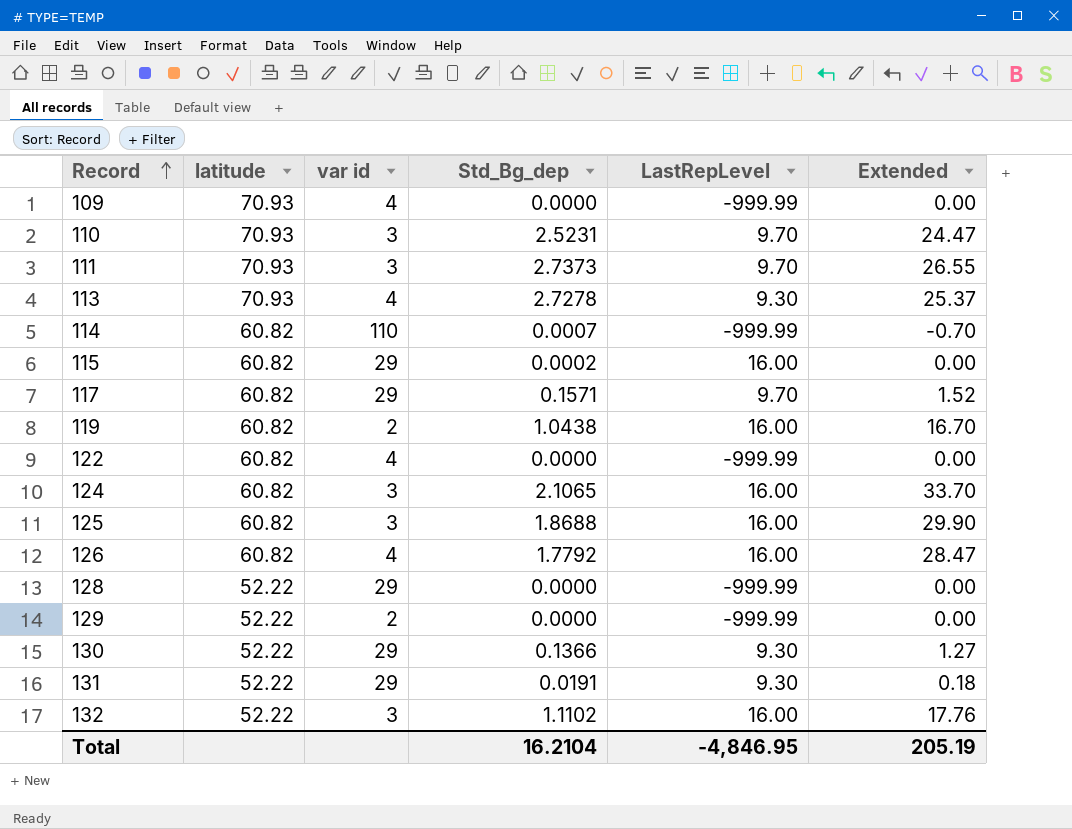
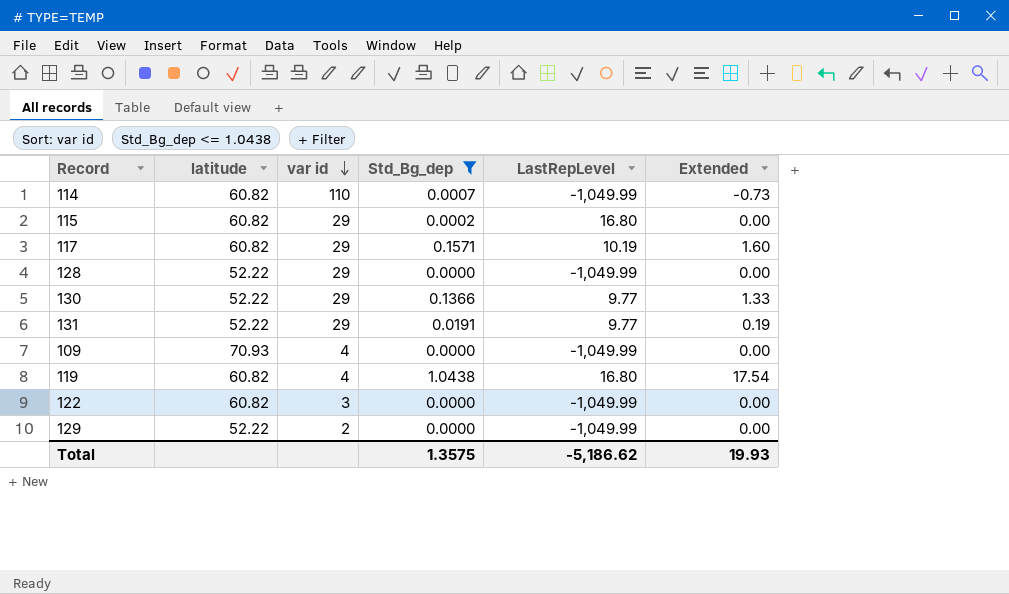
filter: none -> Std_Bg_dep <= 1.0438
row order: Record ascending -> var id descending
114 | LastRepLevel: -999.99 -> -1,049.99
114 | Extended: -0.70 -> -0.73
115 | LastRepLevel: 16.00 -> 16.80
117 | LastRepLevel: 9.70 -> 10.19
117 | Extended: 1.52 -> 1.60
128 | LastRepLevel: -999.99 -> -1,049.99
130 | LastRepLevel: 9.30 -> 9.77
130 | Extended: 1.27 -> 1.33
131 | LastRepLevel: 9.30 -> 9.77
131 | Extended: 0.18 -> 0.19
109 | LastRepLevel: -999.99 -> -1,049.99
119 | var id: 2 -> 4
119 | LastRepLevel: 16.00 -> 16.80
119 | Extended: 16.70 -> 17.54
122 | var id: 4 -> 3
122 | LastRepLevel: -999.99 -> -1,049.99
129 | LastRepLevel: -999.99 -> -1,049.99
Total | Std_Bg_dep: 16.2104 -> 1.3575
Total | LastRepLevel: -4,846.95 -> -5,186.62
Total | Extended: 205.19 -> 19.93

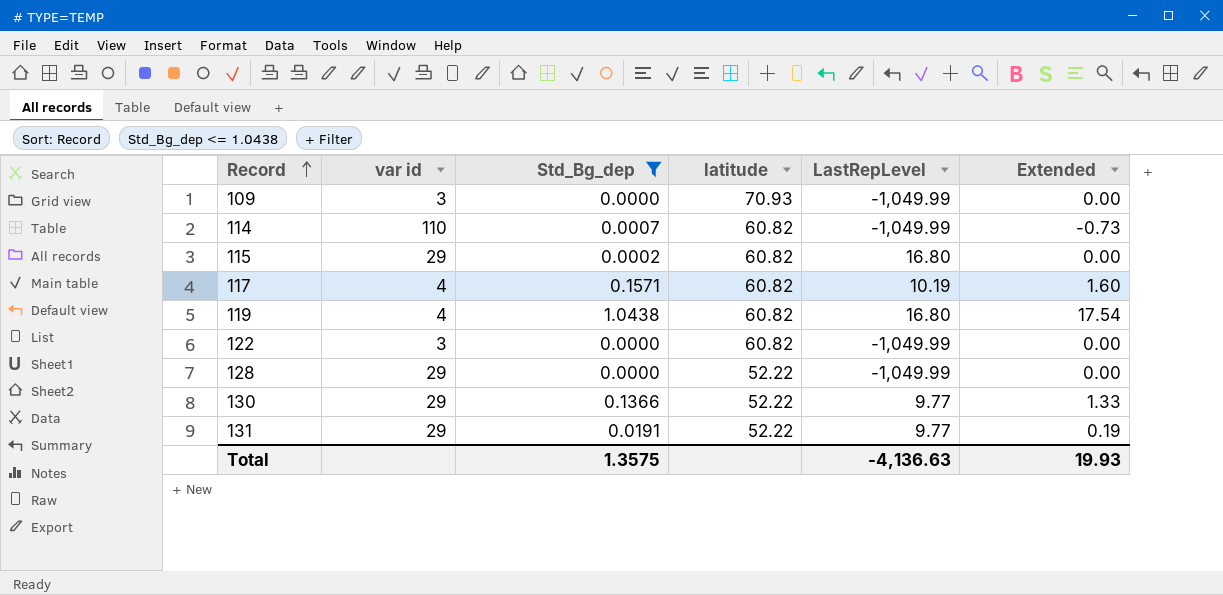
row order: var id descending -> Record ascending
column latitude | position: 2 -> 4
row 129: 52.22 | 2 | 0.0000 | -1,049.99 | 0.00 -> none
109 | var id: 4 -> 3
117 | var id: 29 -> 4
Total | LastRepLevel: -5,186.62 -> -4,136.63

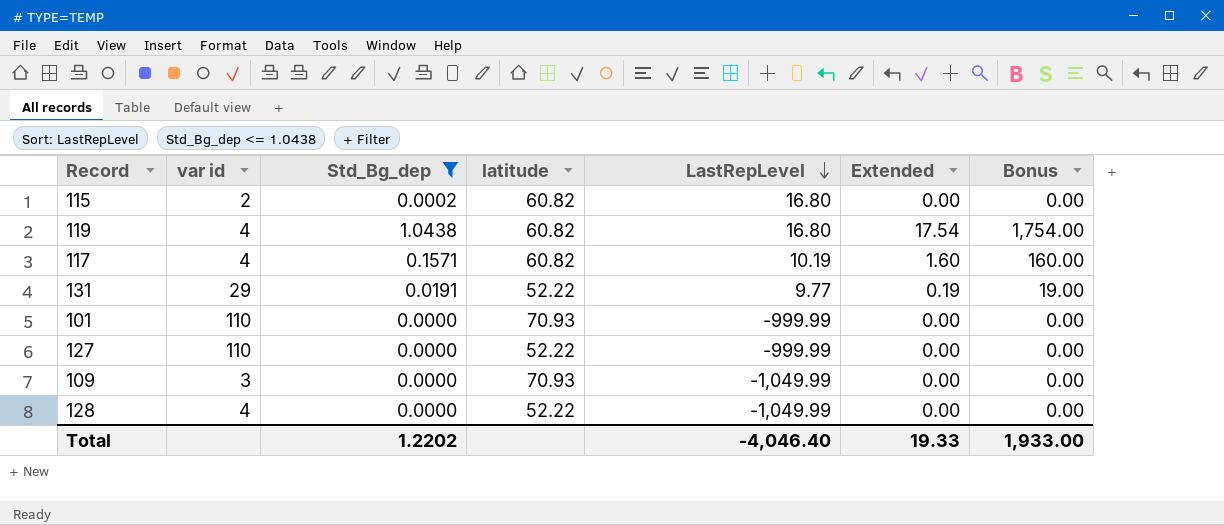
row order: Record ascending -> LastRepLevel descending
column Bonus | formula: none -> [Extended] * 100
row 114: 110 | 0.0007 | 60.82 | -1,049.99 | -0.73 -> none
row 122: 3 | 0.0000 | 60.82 | -1,049.99 | 0.00 -> none
row 130: 29 | 0.1366 | 52.22 | 9.77 | 1.33 -> none
115 | var id: 29 -> 2
row 101: none -> 110 | 0.0000 | 70.93 | -999.99 | 0.00 | 0.00
row 127: none -> 110 | 0.0000 | 52.22 | -999.99 | 0.00 | 0.00
128 | var id: 29 -> 4
Total | Std_Bg_dep: 1.3575 -> 1.2202
Total | LastRepLevel: -4,136.63 -> -4,046.40
Total | Extended: 19.93 -> 19.33

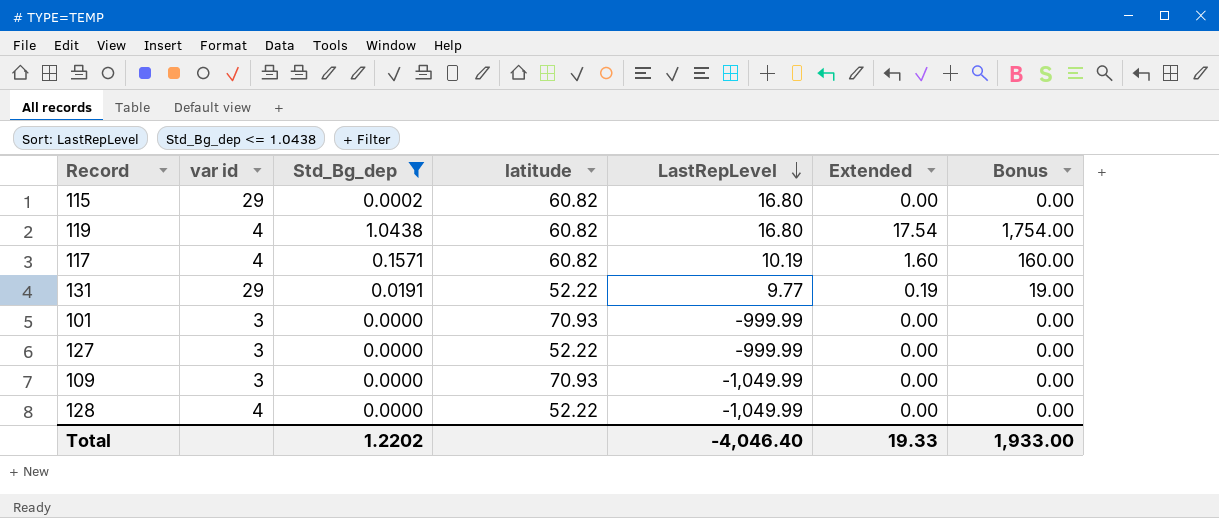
115 | var id: 2 -> 29
101 | var id: 110 -> 3
127 | var id: 110 -> 3

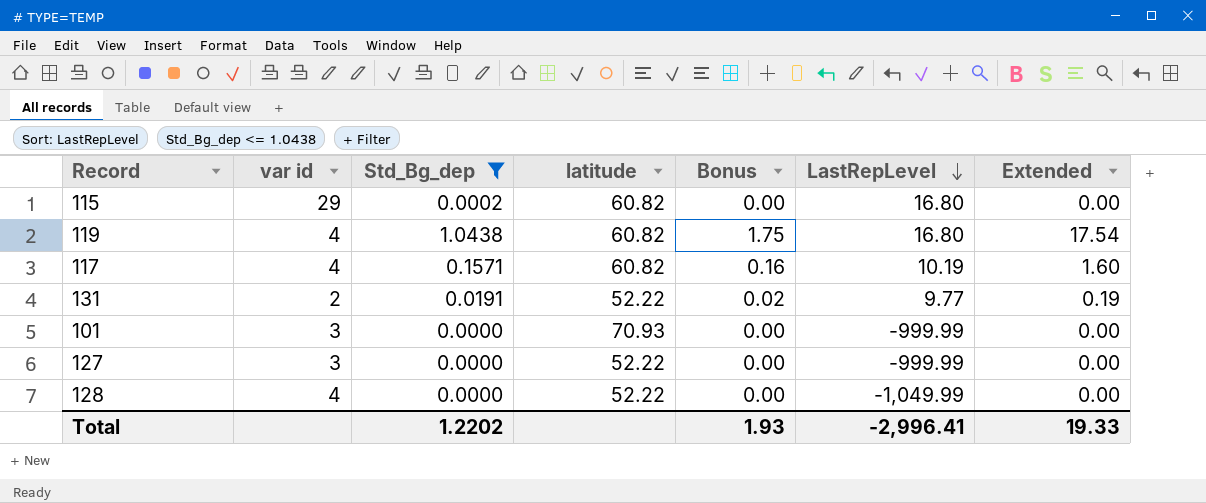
column Bonus | formula: [Extended] * 100 -> [Extended] * 0.1
column Bonus | position: 7 -> 5
row 109: 3 | 0.0000 | 70.93 | -1,049.99 | 0.00 | 0.00 -> none
131 | var id: 29 -> 2
Total | Bonus: 1,933.00 -> 1.93
Total | LastRepLevel: -4,046.40 -> -2,996.41

